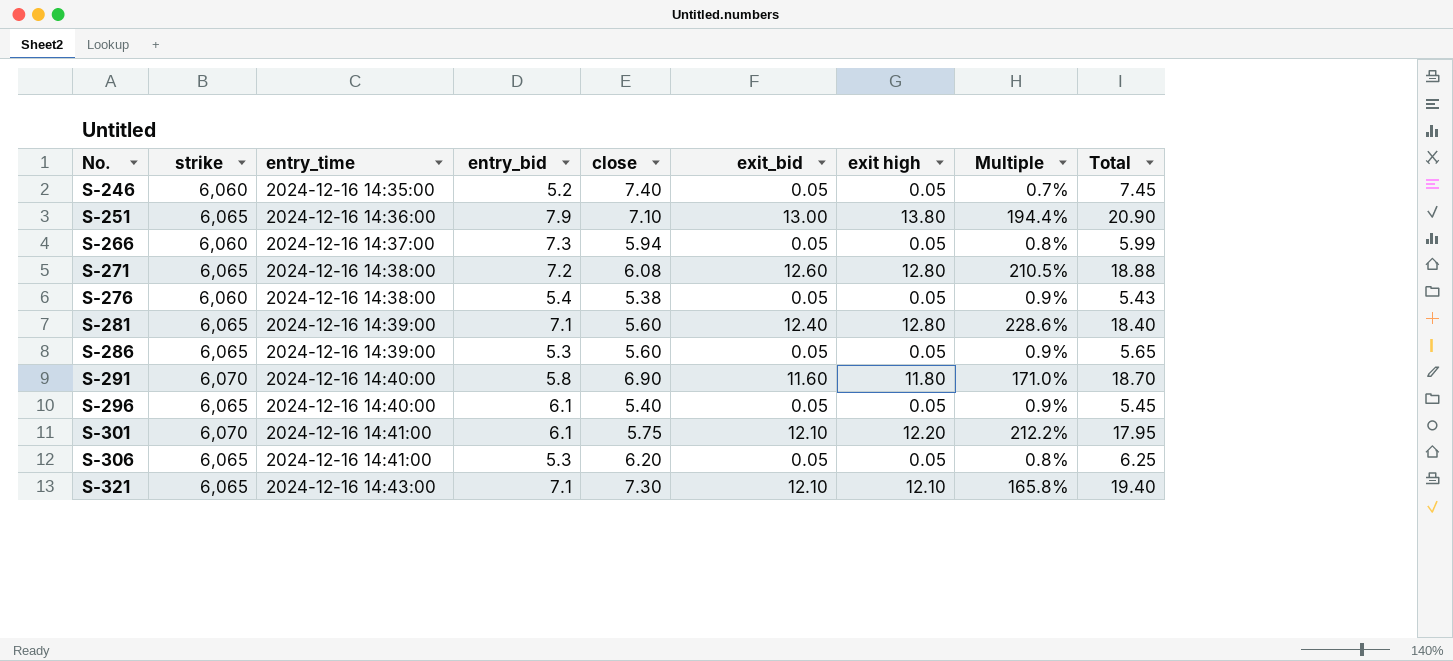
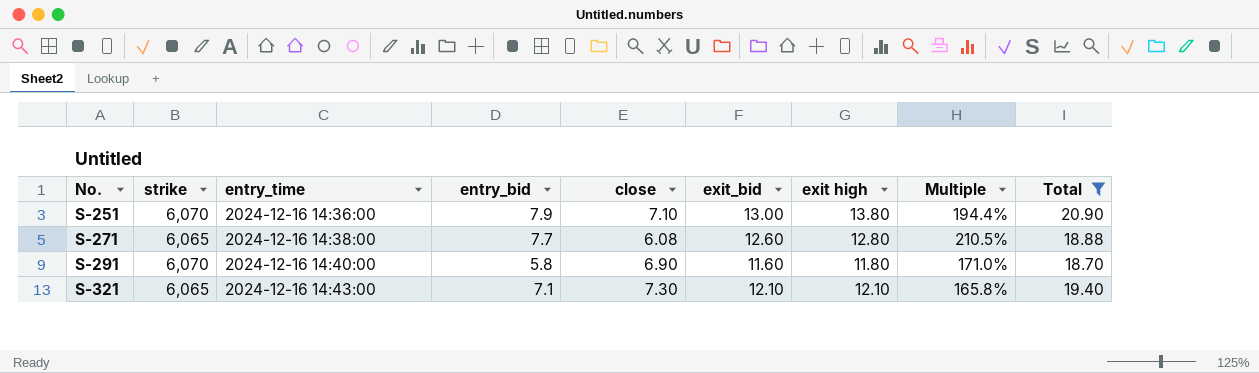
filter: none -> Total >= 18.70
S-251 | strike: 6,065 -> 6,070
S-271 | entry_bid: 7.2 -> 7.7

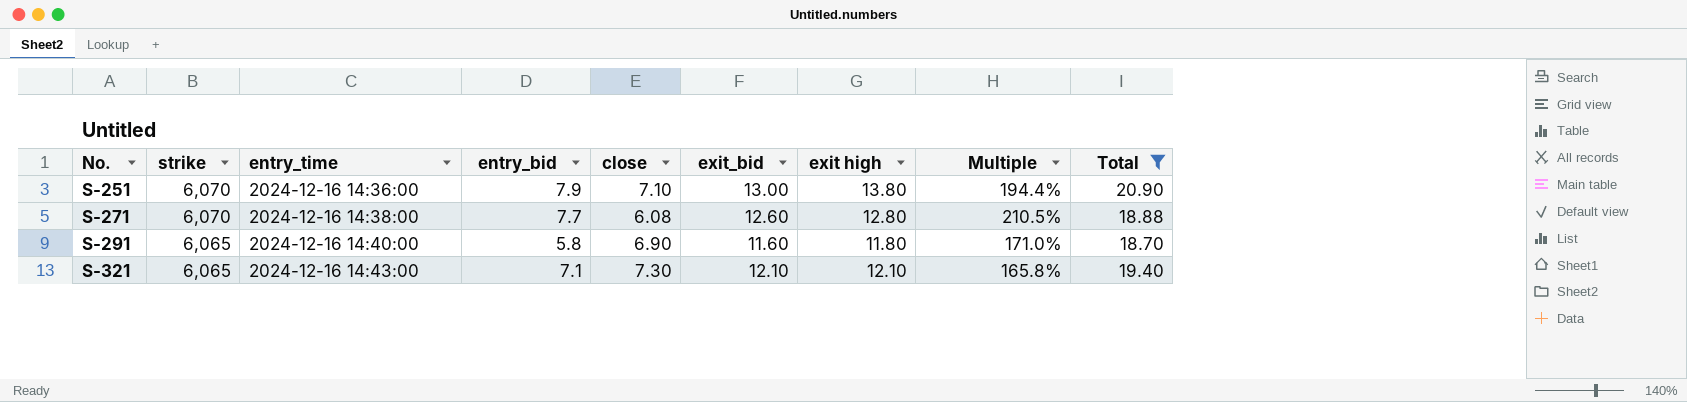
S-271 | strike: 6,065 -> 6,070
S-291 | strike: 6,070 -> 6,065

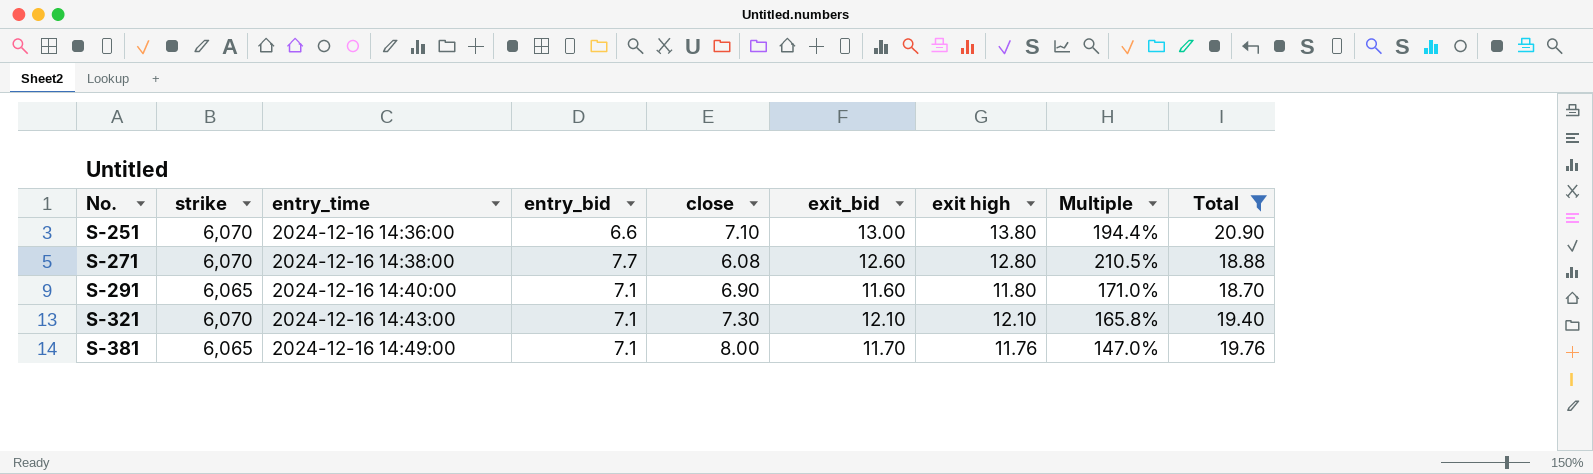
S-251 | entry_bid: 7.9 -> 6.6
S-291 | entry_bid: 5.8 -> 7.1
S-321 | strike: 6,065 -> 6,070
row S-381: none -> 6,065 | 2024-12-16 14:49:00 | 7.1 | 8.00 | 11.70 | 11.76 | 147.0% | 19.76

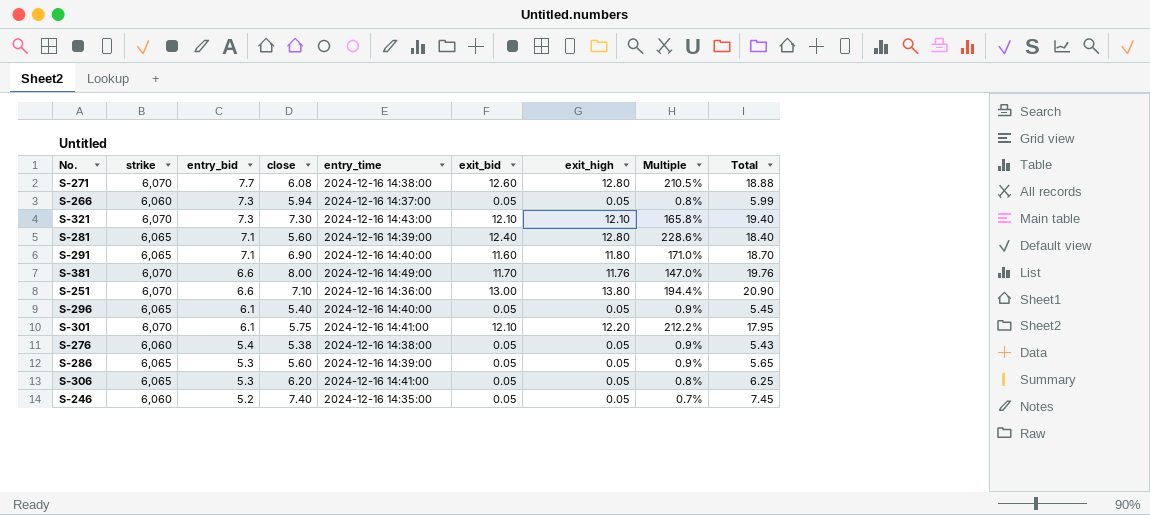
filter: Total >= 18.70 -> none
row order: No. ascending -> entry_bid descending
column entry_time | position: 3 -> 5
column name: exit high -> exit_high
S-321 | entry_bid: 7.1 -> 7.3
S-381 | strike: 6,065 -> 6,070
S-381 | entry_bid: 7.1 -> 6.6

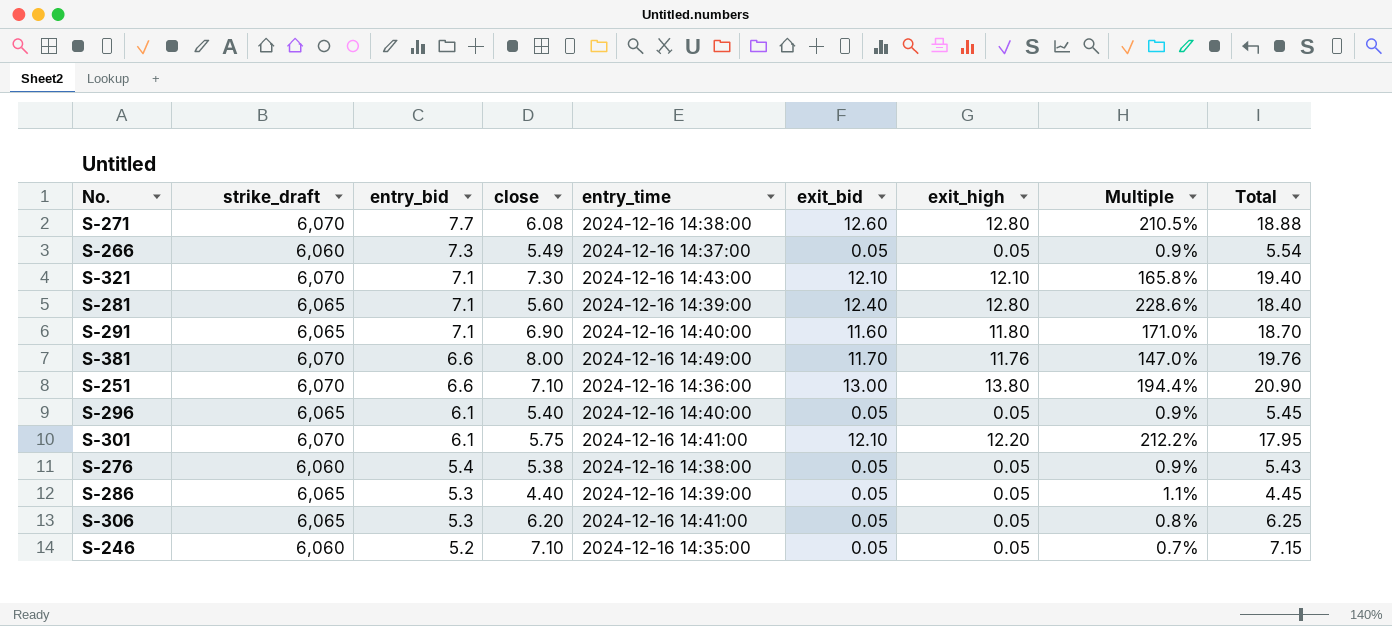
column name: strike -> strike_draft
S-266 | close: 5.94 -> 5.49
S-266 | Multiple: 0.8% -> 0.9%
S-266 | Total: 5.99 -> 5.54
S-321 | entry_bid: 7.3 -> 7.1
S-286 | close: 5.60 -> 4.40
S-286 | Multiple: 0.9% -> 1.1%
S-286 | Total: 5.65 -> 4.45
S-246 | close: 7.40 -> 7.10
S-246 | Total: 7.45 -> 7.15

